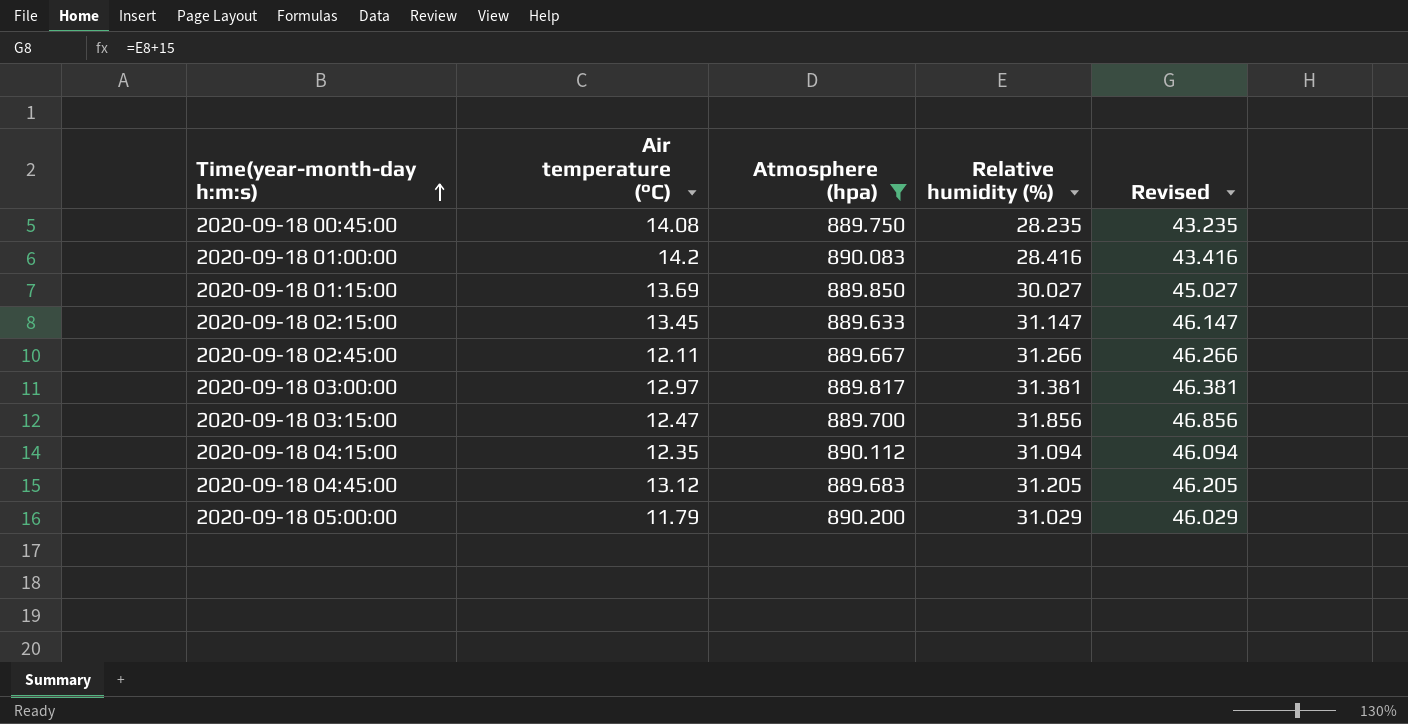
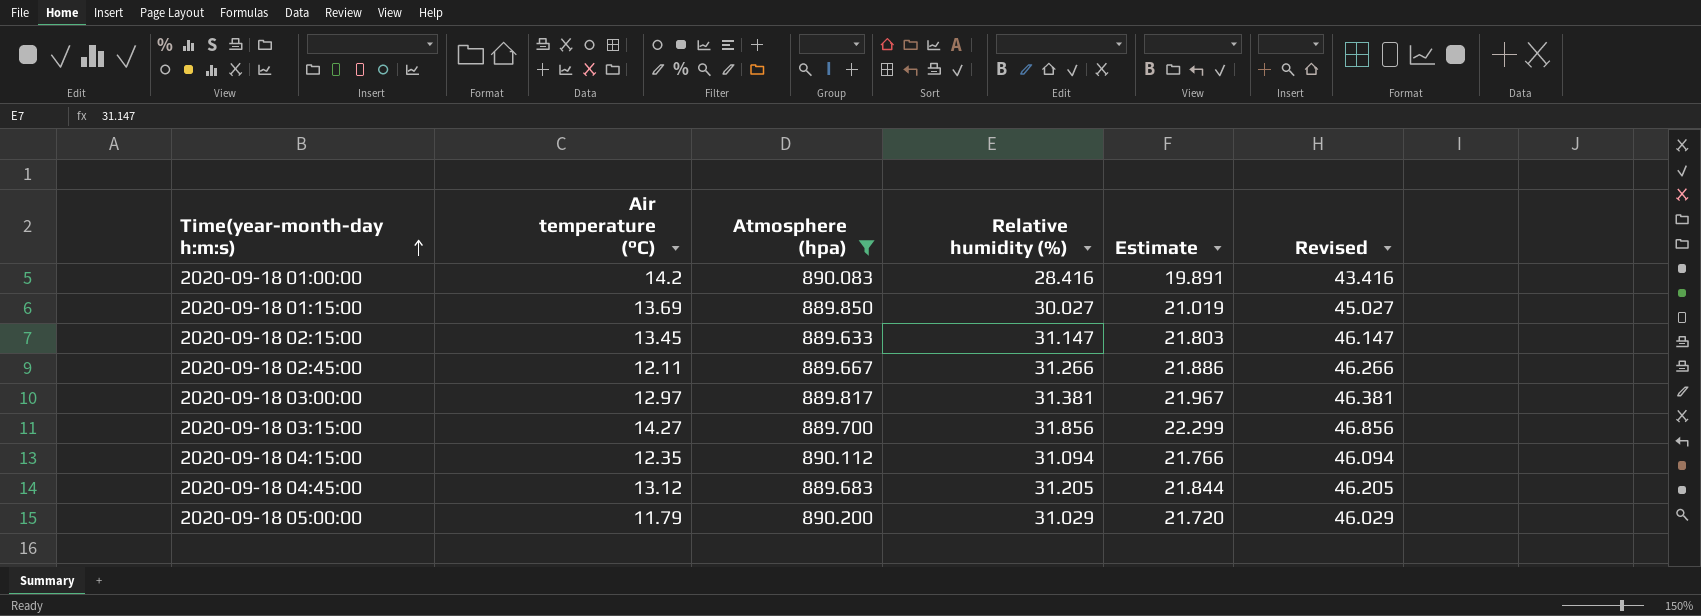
column Estimate | formula: none -> [Relative humidity (%)] * 0.7
row 2020-09-18 00:45:00: 14.08 | 889.750 | 28.235 | 43.235 -> none
2020-09-18 03:15:00 | Air temperature (°C): 12.47 -> 14.27

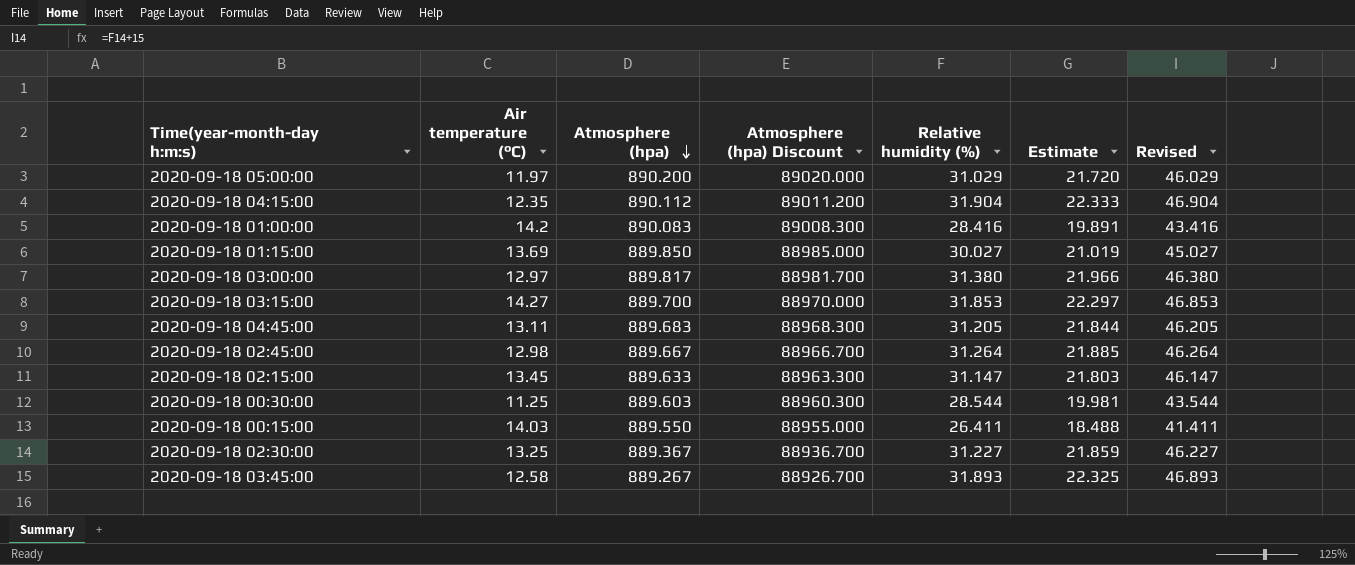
filter: Atmosphere (hpa) >= 889.633 -> none
row order: Time(year-month-day h:m:s) ascending -> Atmosphere (hpa) descending
column Atmosphere (hpa) Discount | formula: none -> [Atmosphere (hpa)] * 100
2020-09-18 05:00:00 | Air temperature (°C): 11.79 -> 11.97
2020-09-18 04:15:00 | Relative humidity (%): 31.094 -> 31.904
2020-09-18 04:15:00 | Estimate: 21.766 -> 22.333
2020-09-18 04:15:00 | Revised: 46.094 -> 46.904
2020-09-18 03:00:00 | Relative humidity (%): 31.381 -> 31.380
2020-09-18 03:00:00 | Estimate: 21.967 -> 21.966
2020-09-18 03:00:00 | Revised: 46.381 -> 46.380
2020-09-18 03:15:00 | Relative humidity (%): 31.856 -> 31.853
2020-09-18 03:15:00 | Estimate: 22.299 -> 22.297
2020-09-18 03:15:00 | Revised: 46.856 -> 46.853
2020-09-18 04:45:00 | Air temperature (°C): 13.12 -> 13.11
2020-09-18 02:45:00 | Air temperature (°C): 12.11 -> 12.98
2020-09-18 02:45:00 | Relative humidity (%): 31.266 -> 31.264
2020-09-18 02:45:00 | Estimate: 21.886 -> 21.885
2020-09-18 02:45:00 | Revised: 46.266 -> 46.264

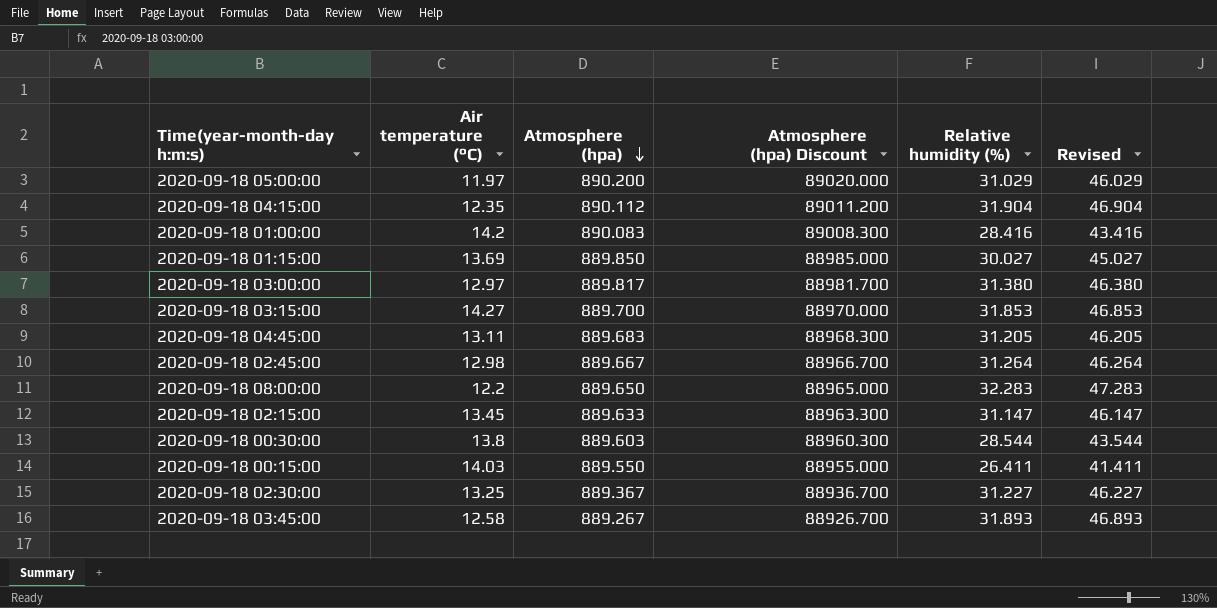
column Estimate | formula: [Relative humidity (%)] * 0.7 -> none
row 2020-09-18 08:00:00: none -> 12.2 | 889.650 | 88965.000 | 32.283 | 47.283
2020-09-18 00:30:00 | Air temperature (°C): 11.25 -> 13.8

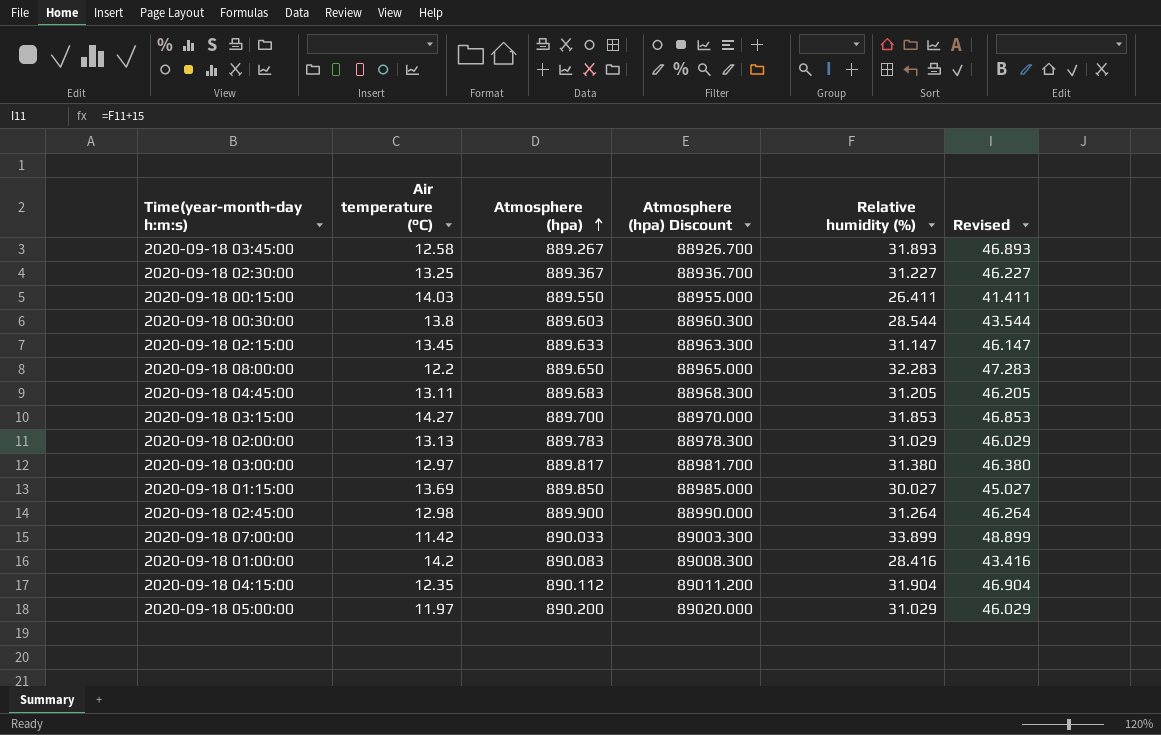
row order: Atmosphere (hpa) descending -> Atmosphere (hpa) ascending
row 2020-09-18 02:00:00: none -> 13.13 | 889.783 | 88978.300 | 31.029 | 46.029
2020-09-18 02:45:00 | Atmosphere (hpa): 889.667 -> 889.900
2020-09-18 02:45:00 | Atmosphere (hpa) Discount: 88966.700 -> 88990.000
row 2020-09-18 07:00:00: none -> 11.42 | 890.033 | 89003.300 | 33.899 | 48.899

